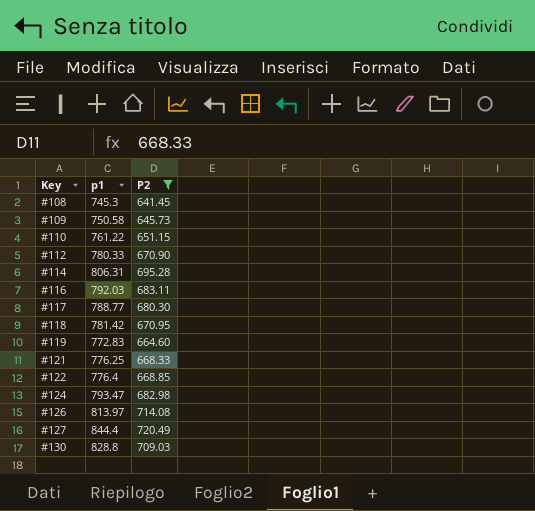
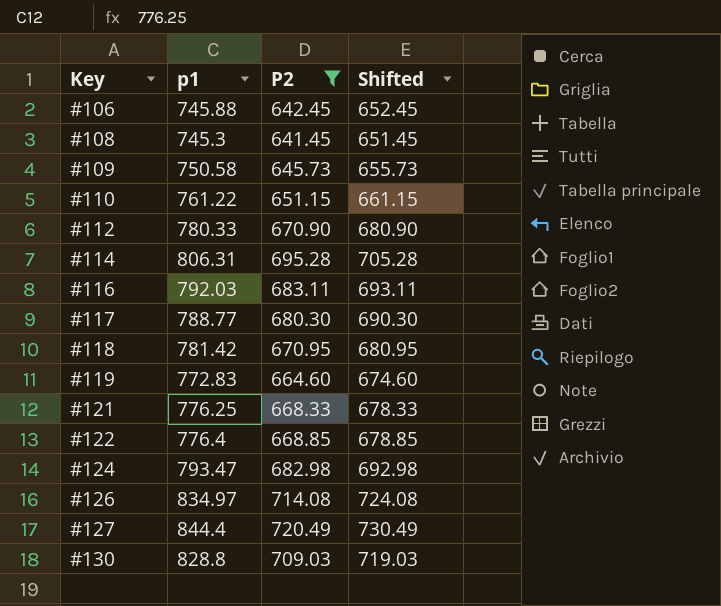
column Shifted | formula: none -> [P2] + 10
row #106: none -> 745.88 | 642.45 | 652.45
#126 | p1: 813.97 -> 834.97

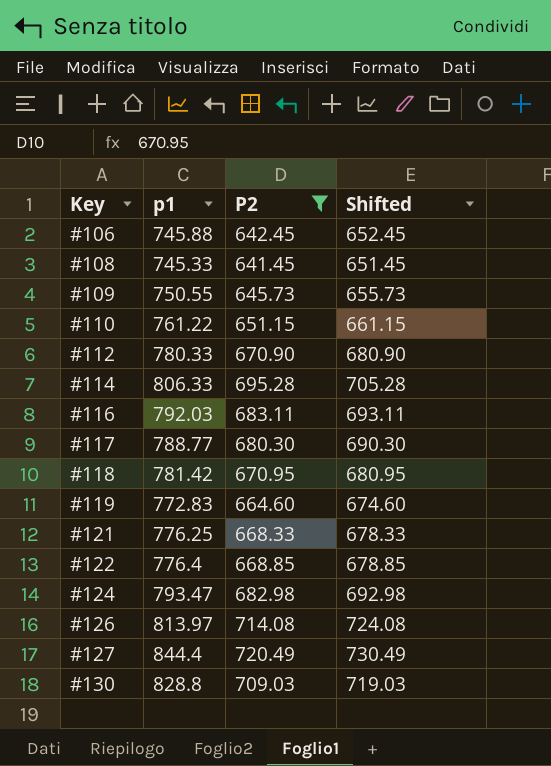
#108 | p1: 745.3 -> 745.33
#109 | p1: 750.58 -> 750.55
#114 | p1: 806.31 -> 806.33
#126 | p1: 834.97 -> 813.97

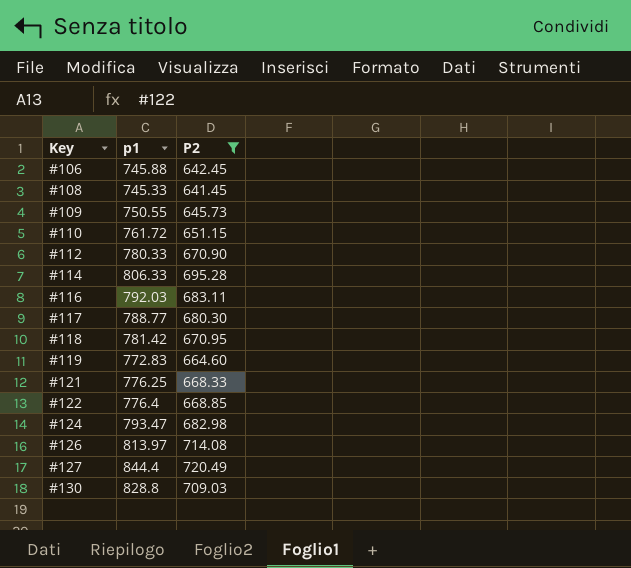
column Shifted | formula: [P2] + 10 -> none
#110 | p1: 761.22 -> 761.72

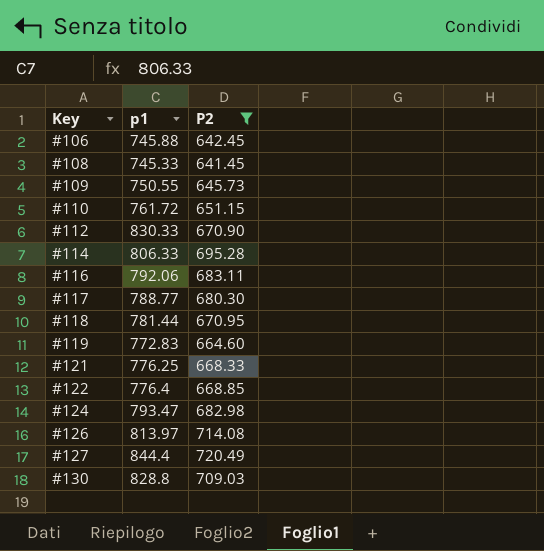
#112 | p1: 780.33 -> 830.33
#116 | p1: 792.03 -> 792.06
#118 | p1: 781.42 -> 781.44

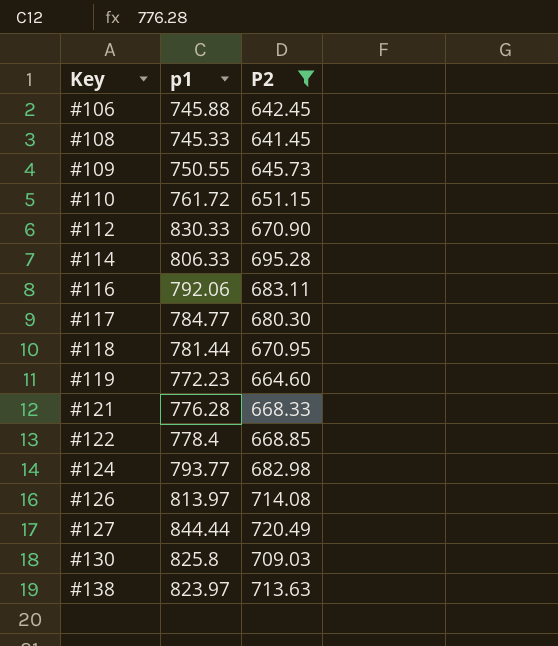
#117 | p1: 788.77 -> 784.77
#119 | p1: 772.83 -> 772.23
#121 | p1: 776.25 -> 776.28
#122 | p1: 776.4 -> 778.4
#124 | p1: 793.47 -> 793.77
#127 | p1: 844.4 -> 844.44
#130 | p1: 828.8 -> 825.8
row #138: none -> 823.97 | 713.63

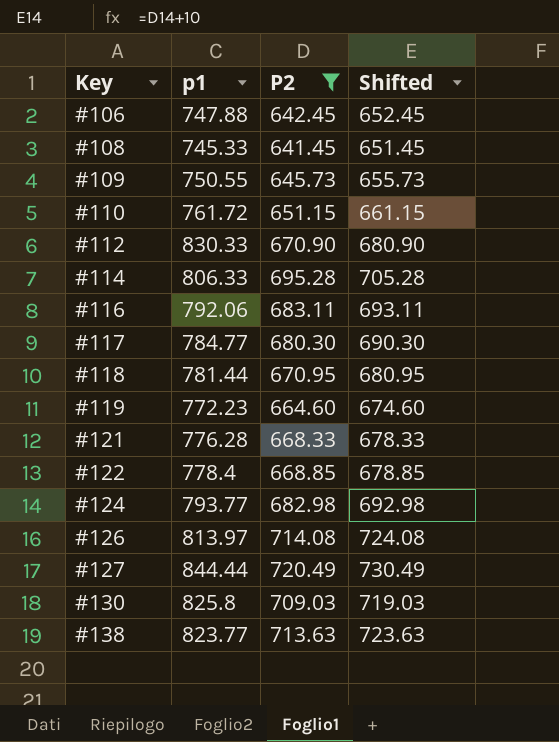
column Shifted | formula: none -> [P2] + 10
#106 | p1: 745.88 -> 747.88
#138 | p1: 823.97 -> 823.77

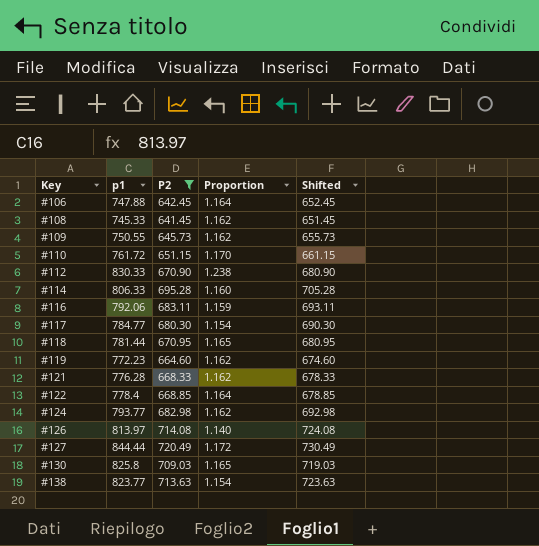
column Proportion | formula: none -> [p1] / [P2]

